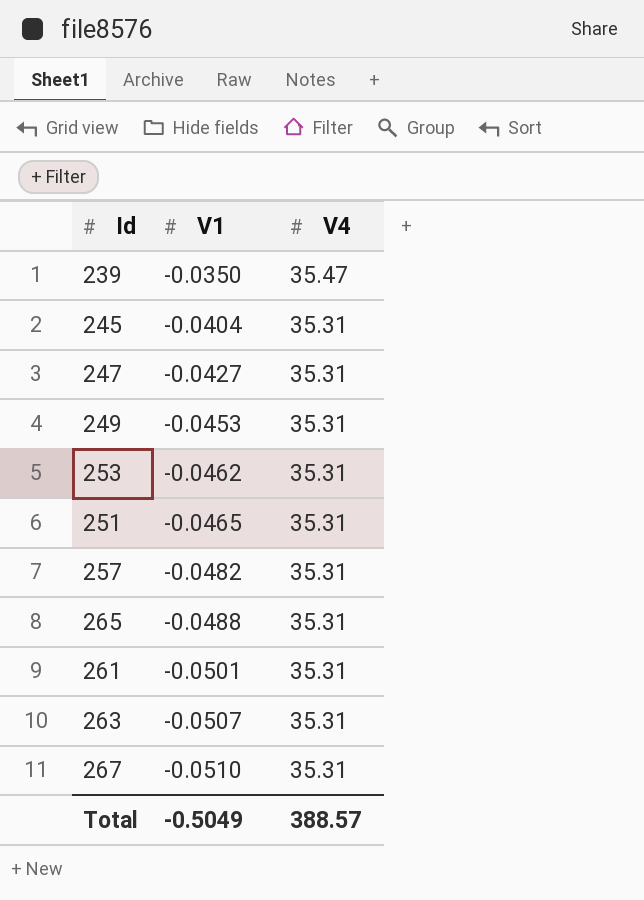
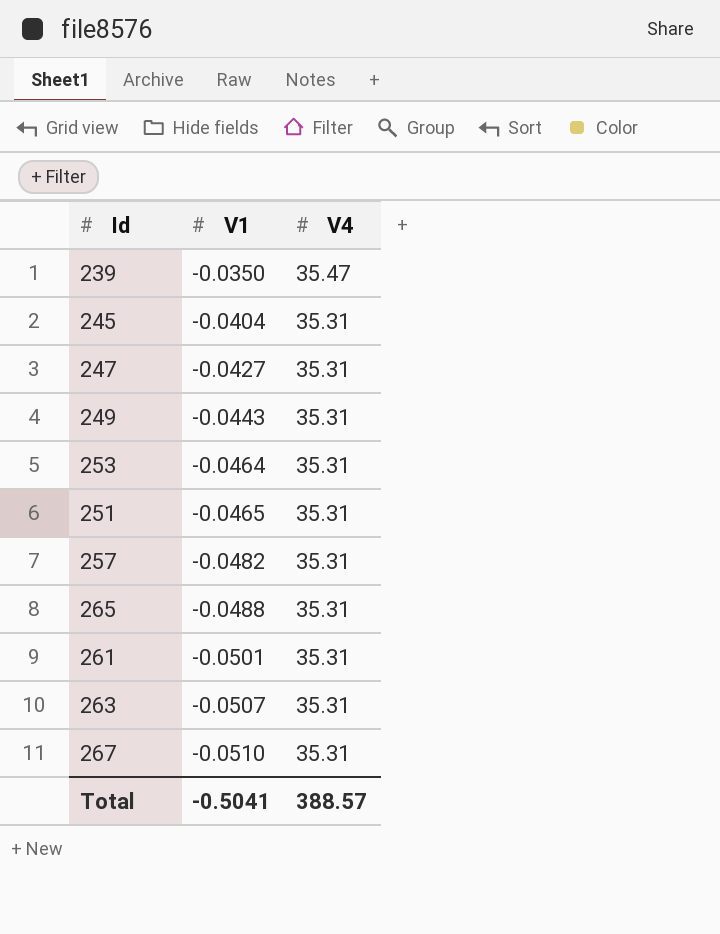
249 | V1: -0.0453 -> -0.0443
253 | V1: -0.0462 -> -0.0464
Total | V1: -0.5049 -> -0.5041

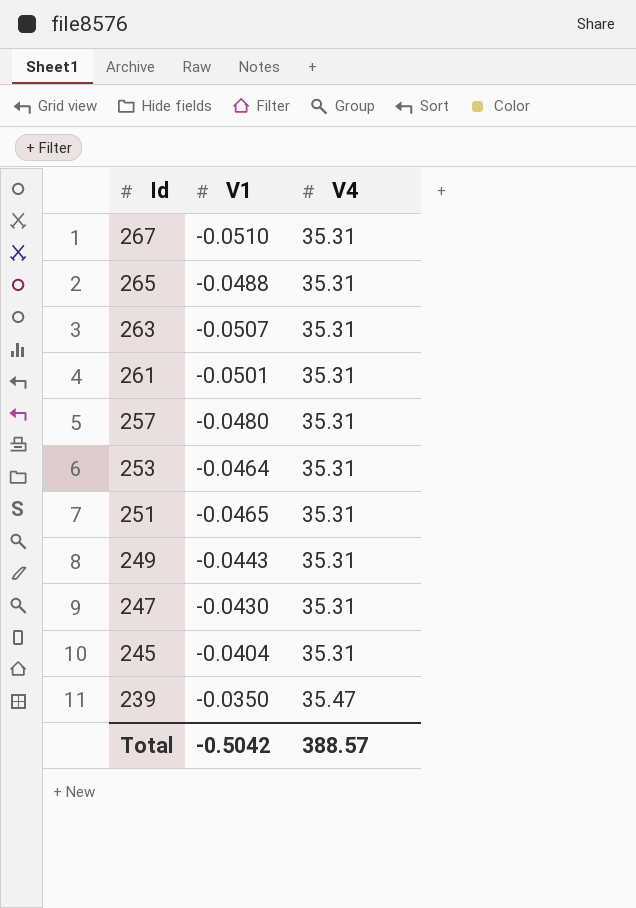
row order: V1 descending -> Id descending
257 | V1: -0.0482 -> -0.0480
247 | V1: -0.0427 -> -0.0430
Total | V1: -0.5041 -> -0.5042

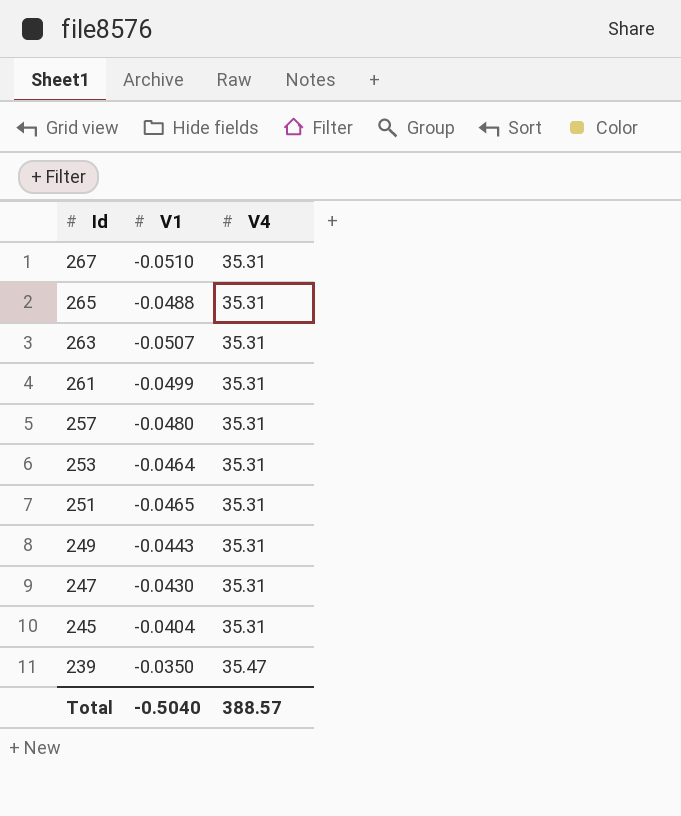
261 | V1: -0.0501 -> -0.0499
Total | V1: -0.5042 -> -0.5040

